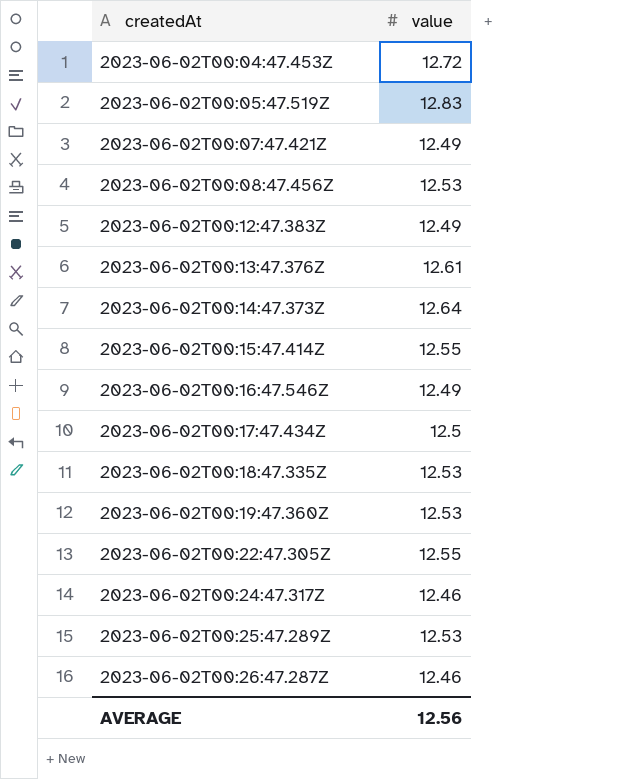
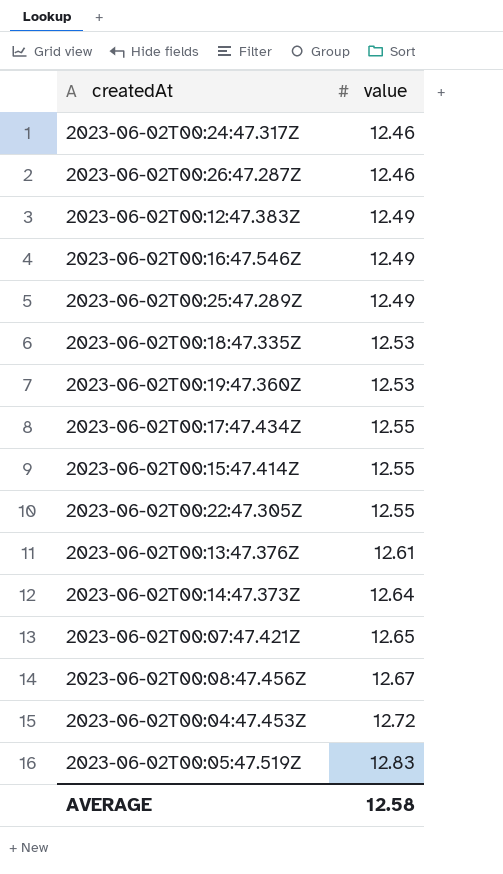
row order: createdAt ascending -> value ascending
2023-06-02T00:25:47.289Z | value: 12.53 -> 12.49
2023-06-02T00:17:47.434Z | value: 12.5 -> 12.55
2023-06-02T00:07:47.421Z | value: 12.49 -> 12.65
2023-06-02T00:08:47.456Z | value: 12.53 -> 12.67
AVERAGE | value: 12.56 -> 12.58

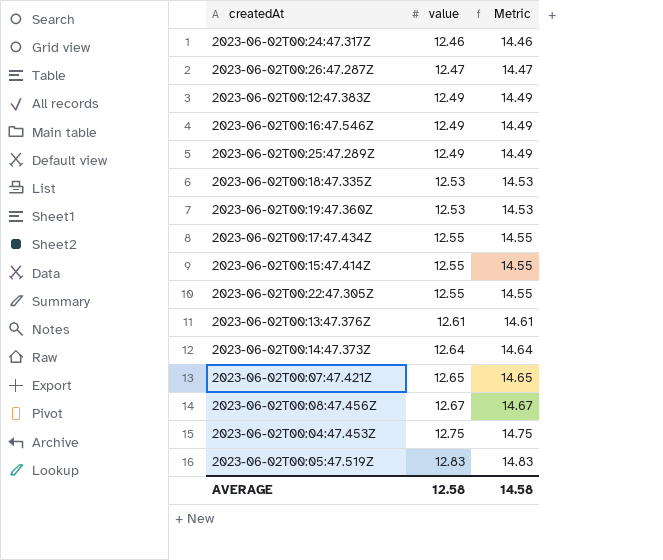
column Metric | formula: none -> [value] + 2
2023-06-02T00:26:47.287Z | value: 12.46 -> 12.47
2023-06-02T00:04:47.453Z | value: 12.72 -> 12.75

